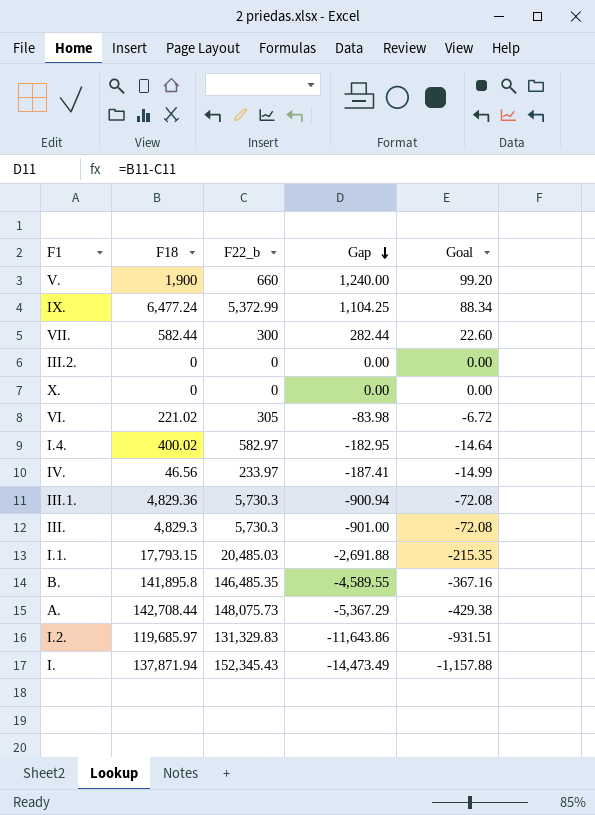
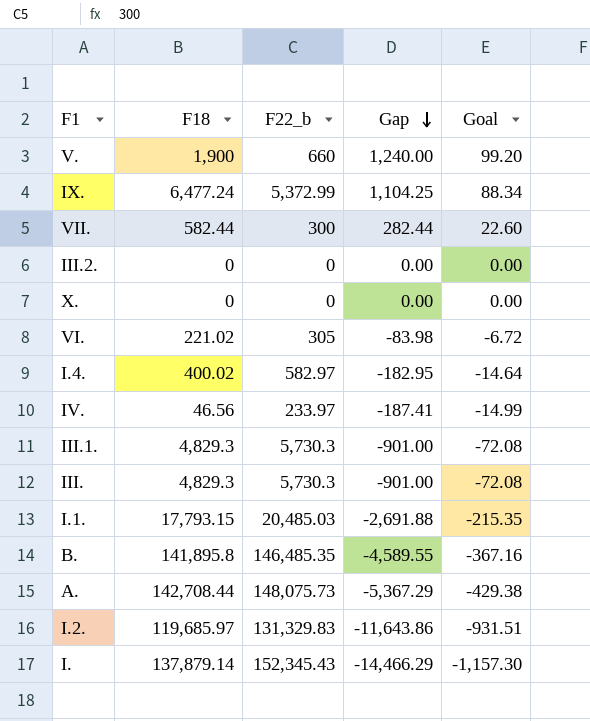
III.1. | F18: 4,829.36 -> 4,829.3
III.1. | Gap: -900.94 -> -901.00
I. | F18: 137,871.94 -> 137,879.14
I. | Gap: -14,473.49 -> -14,466.29
I. | Goal: -1,157.88 -> -1,157.30

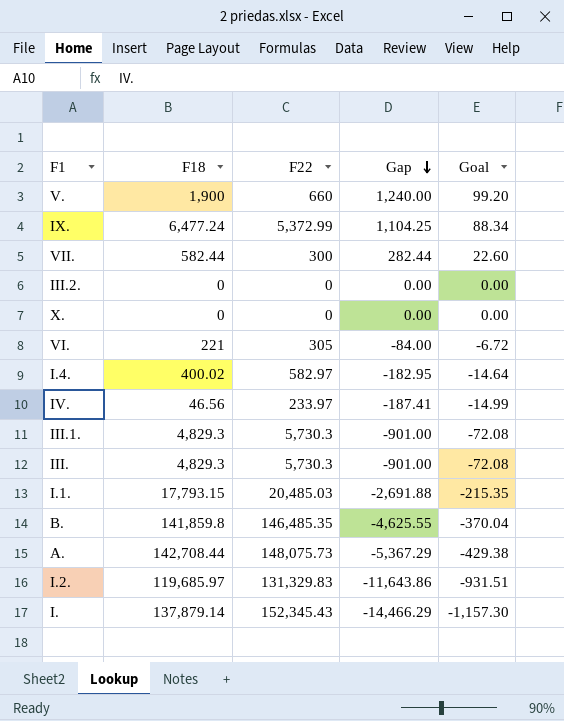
column name: F22_b -> F22
VI. | F18: 221.02 -> 221
VI. | Gap: -83.98 -> -84.00
B. | F18: 141,895.8 -> 141,859.8
B. | Gap: -4,589.55 -> -4,625.55
B. | Goal: -367.16 -> -370.04

